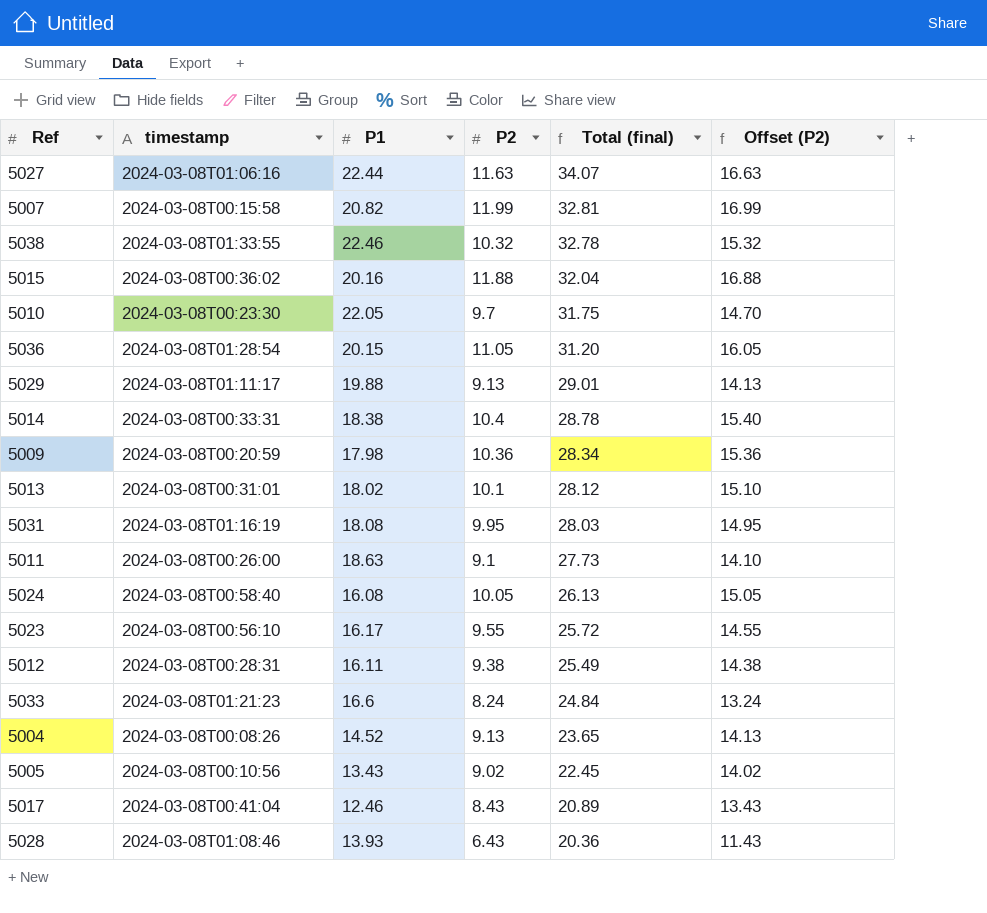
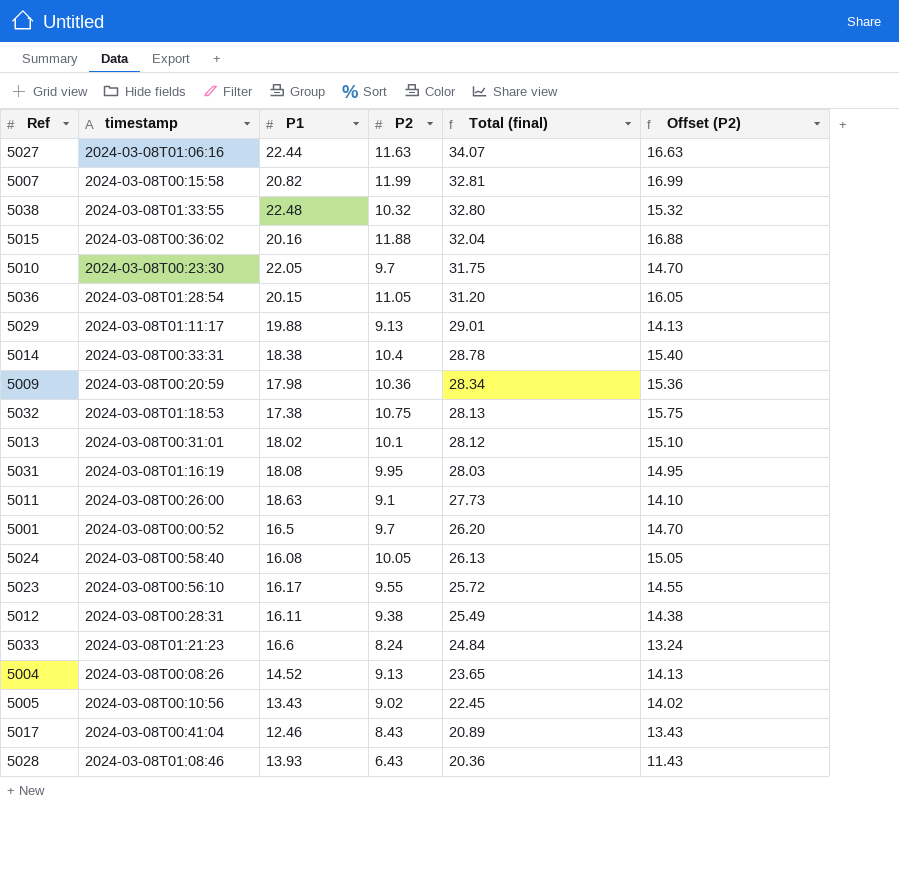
5038 | P1: 22.46 -> 22.48
5038 | Total (final): 32.78 -> 32.80
row 5032: none -> 2024-03-08T01:18:53 | 17.38 | 10.75 | 28.13 | 15.75
row 5001: none -> 2024-03-08T00:00:52 | 16.5 | 9.7 | 26.20 | 14.70

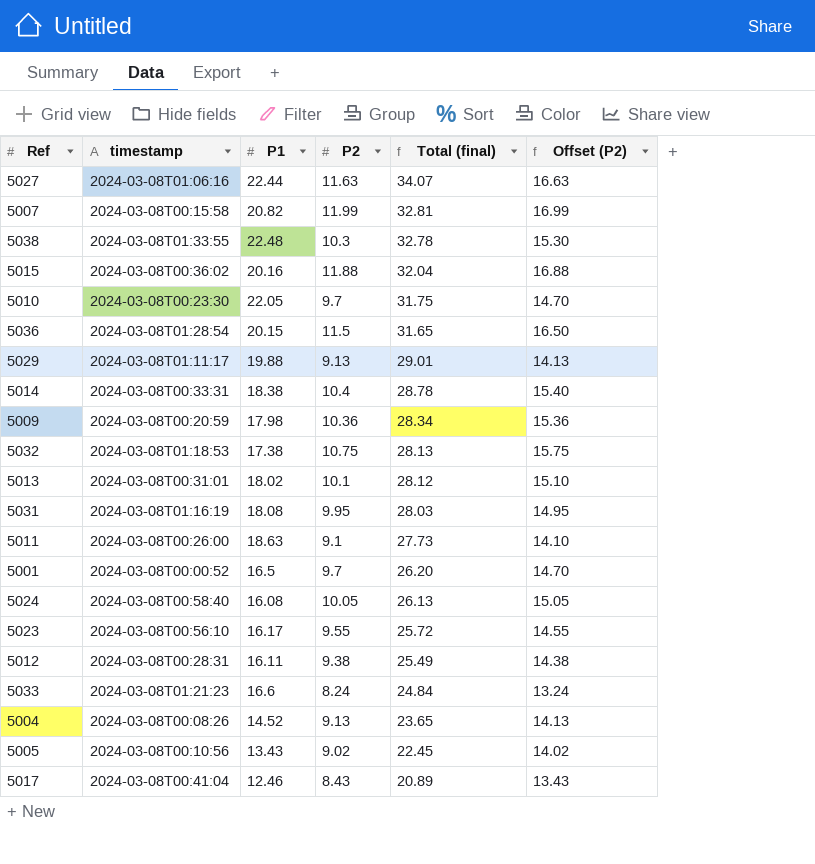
row 5028: 2024-03-08T01:08:46 | 13.93 | 6.43 | 20.36 | 11.43 -> none
5038 | P2: 10.32 -> 10.3
5038 | Total (final): 32.80 -> 32.78
5038 | Offset (P2): 15.32 -> 15.30
5036 | P2: 11.05 -> 11.5
5036 | Total (final): 31.20 -> 31.65
5036 | Offset (P2): 16.05 -> 16.50

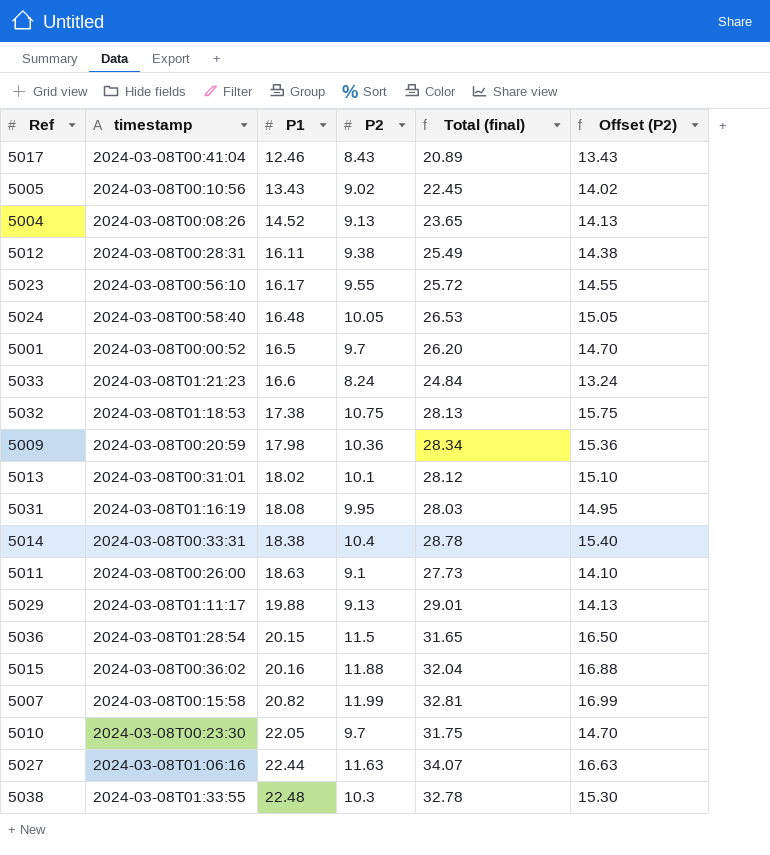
row order: Total (final) descending -> P1 ascending
5024 | P1: 16.08 -> 16.48
5024 | Total (final): 26.13 -> 26.53

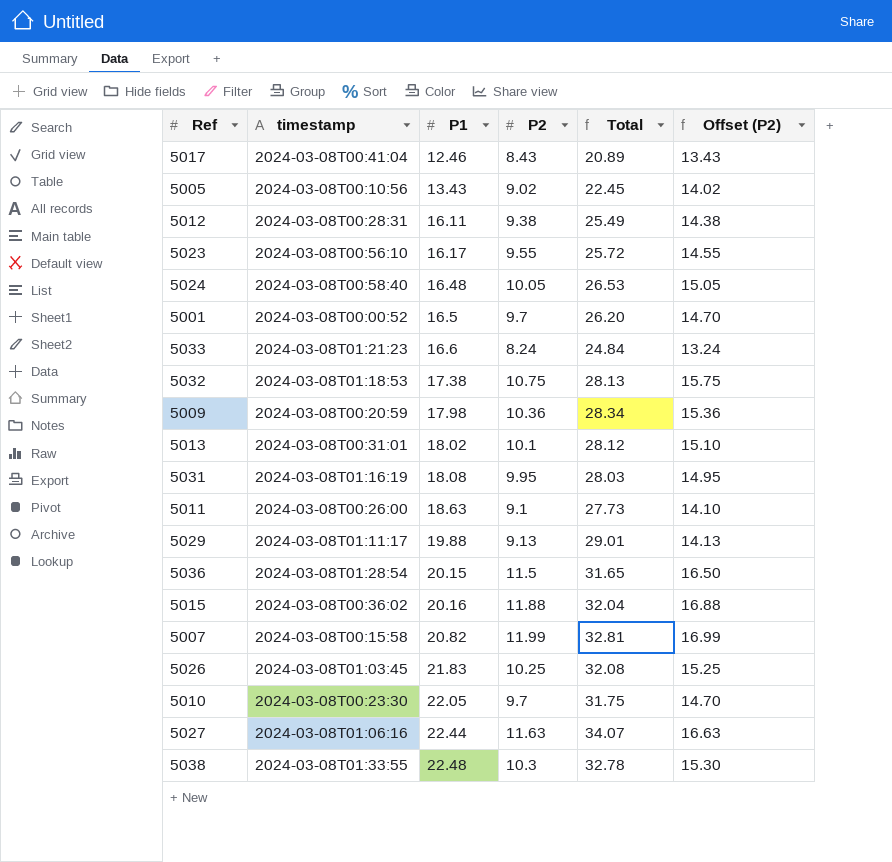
column name: Total (final) -> Total
row 5004: 2024-03-08T00:08:26 | 14.52 | 9.13 | 23.65 | 14.13 -> none
row 5014: 2024-03-08T00:33:31 | 18.38 | 10.4 | 28.78 | 15.40 -> none
row 5026: none -> 2024-03-08T01:03:45 | 21.83 | 10.25 | 32.08 | 15.25

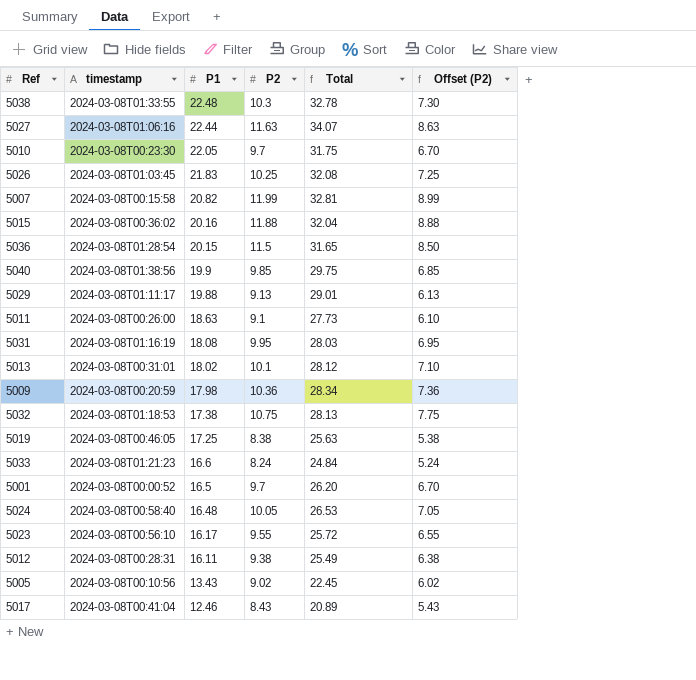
row order: P1 ascending -> P1 descending
column Offset (P2) | formula: [P2] + 5 -> [P2] - 3
row 5040: none -> 2024-03-08T01:38:56 | 19.9 | 9.85 | 29.75 | 6.85
row 5019: none -> 2024-03-08T00:46:05 | 17.25 | 8.38 | 25.63 | 5.38

